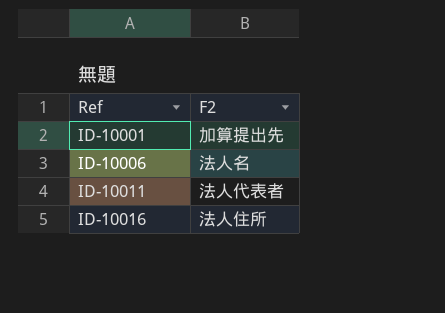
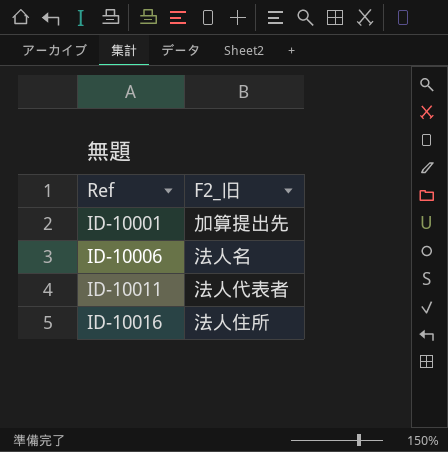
column name: F2 -> F2_旧

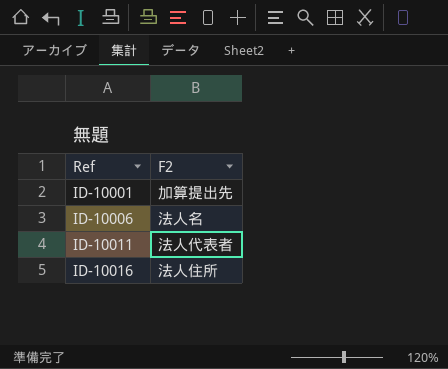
column name: F2_旧 -> F2

